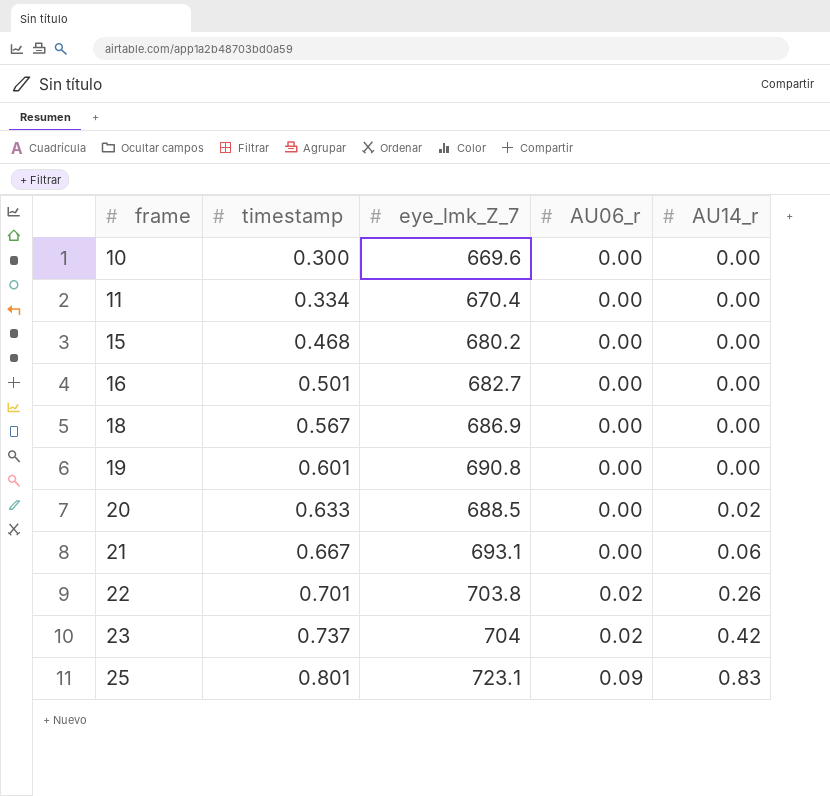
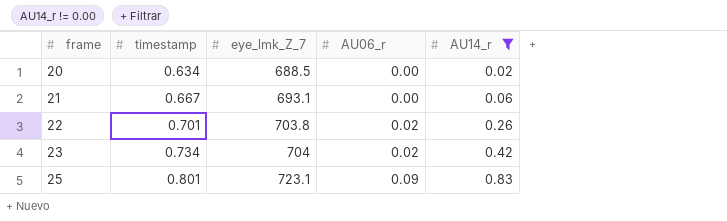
filter: none -> AU14_r != 0.00
20 | timestamp: 0.633 -> 0.634
23 | timestamp: 0.737 -> 0.734

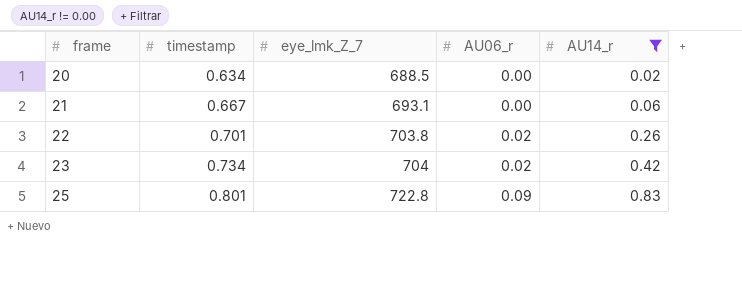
25 | eye_lmk_Z_7: 723.1 -> 722.8

